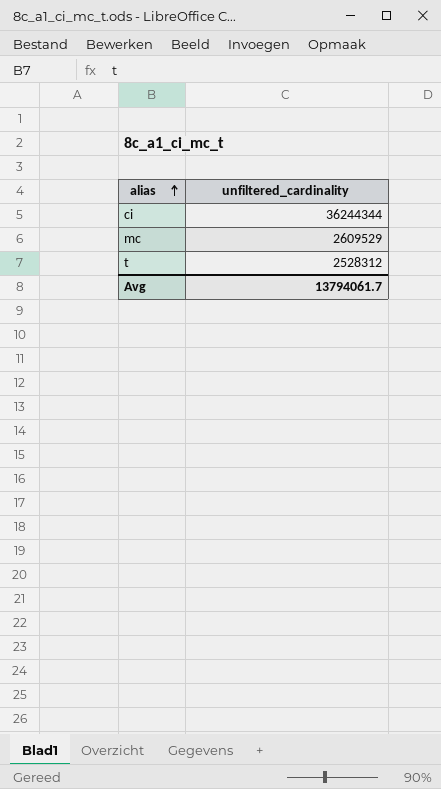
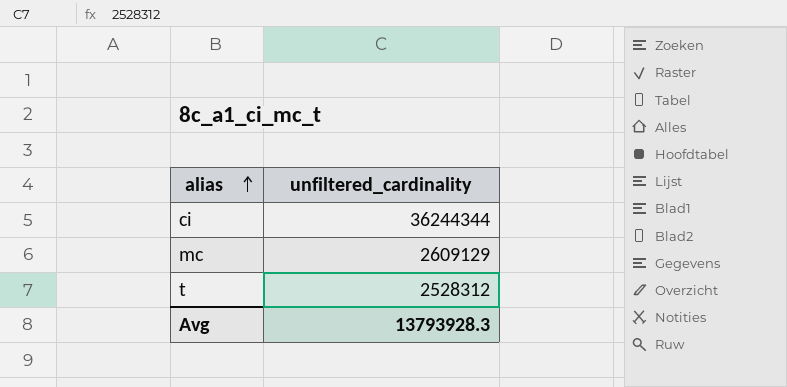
mc | unfiltered_cardinality: 2609529 -> 2609129
Avg | unfiltered_cardinality: 13794061.7 -> 13793928.3

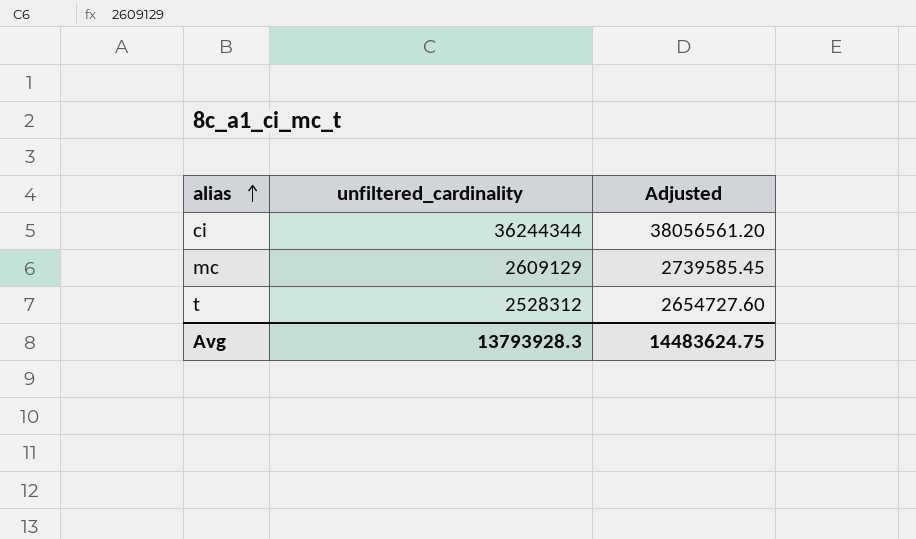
column Adjusted | formula: none -> [unfiltered_cardinality] * 1.05

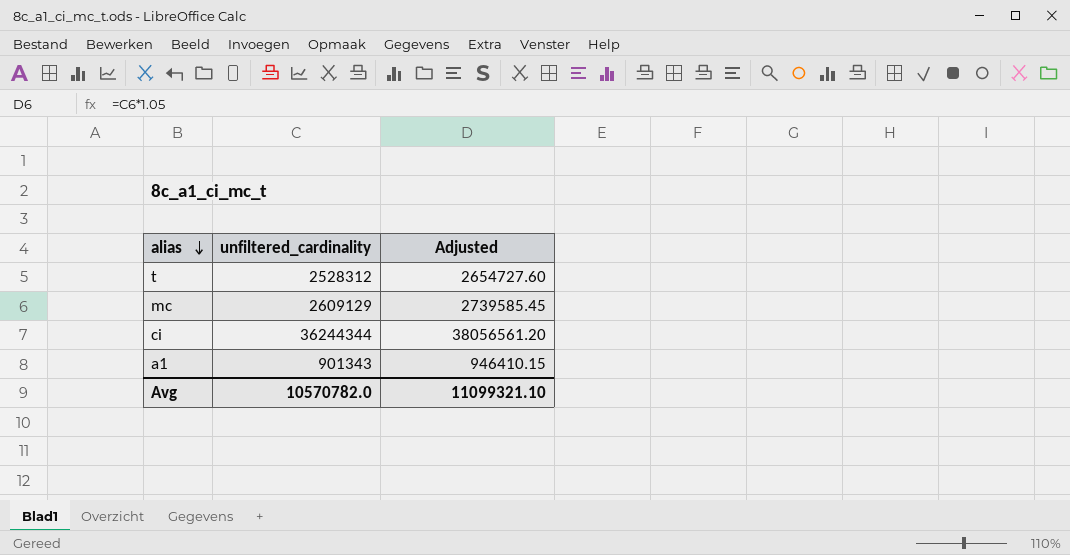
row order: alias ascending -> alias descending
row a1: none -> 901343 | 946410.15
Avg | unfiltered_cardinality: 13793928.3 -> 10570782.0
Avg | Adjusted: 14483624.75 -> 11099321.10

